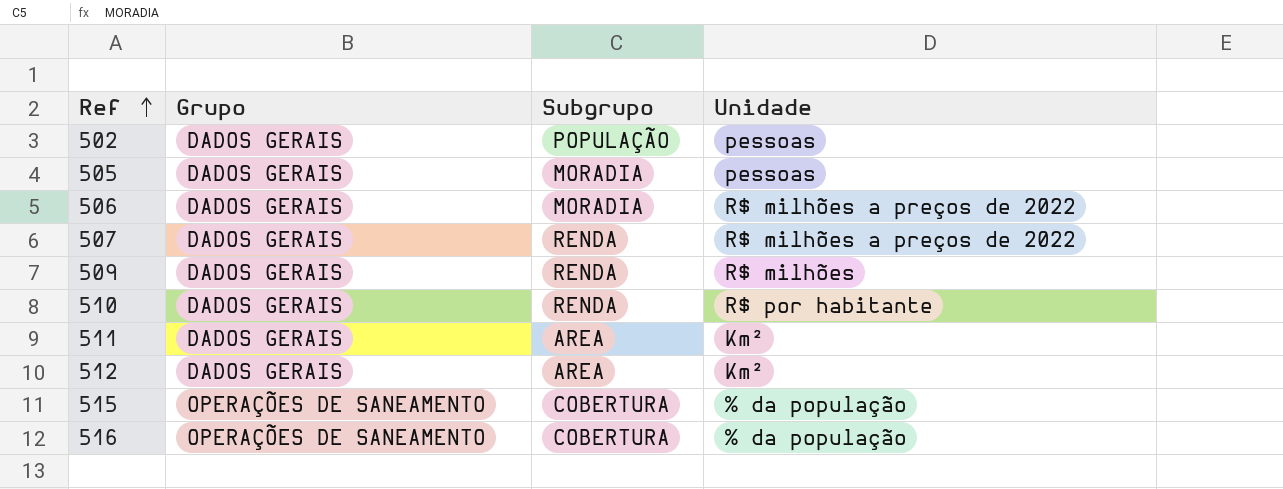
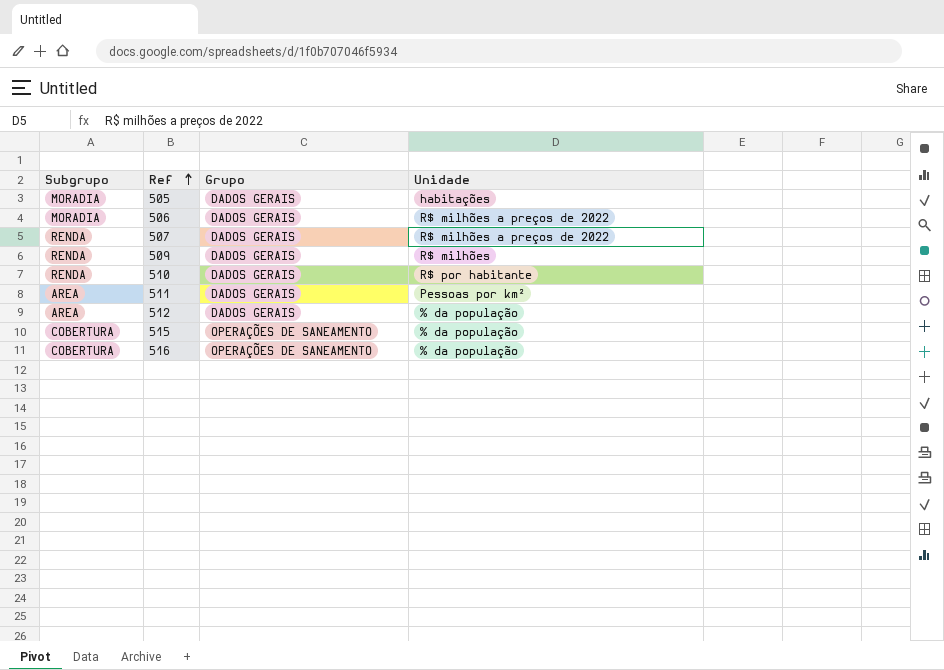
column Subgrupo | position: 3 -> 1
row 502: DADOS GERAIS | POPULAÇÃO | pessoas -> none
505 | Unidade: pessoas -> habitações
511 | Unidade: Km² -> Pessoas por km²
512 | Unidade: Km² -> % da população

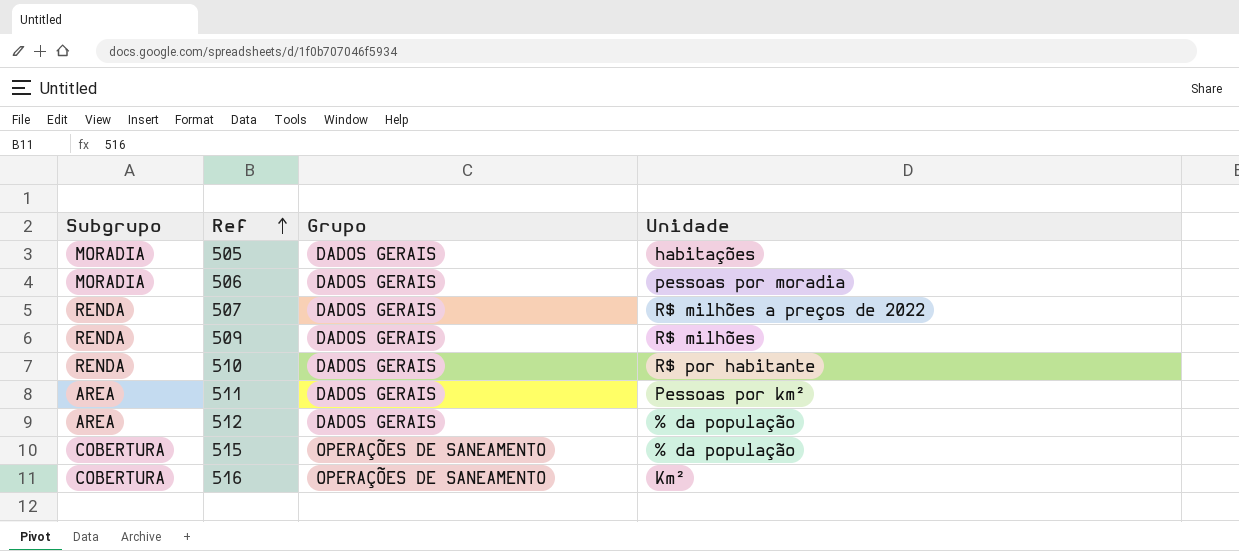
506 | Unidade: R$ milhões a preços de 2022 -> pessoas por moradia
516 | Unidade: % da população -> Km²

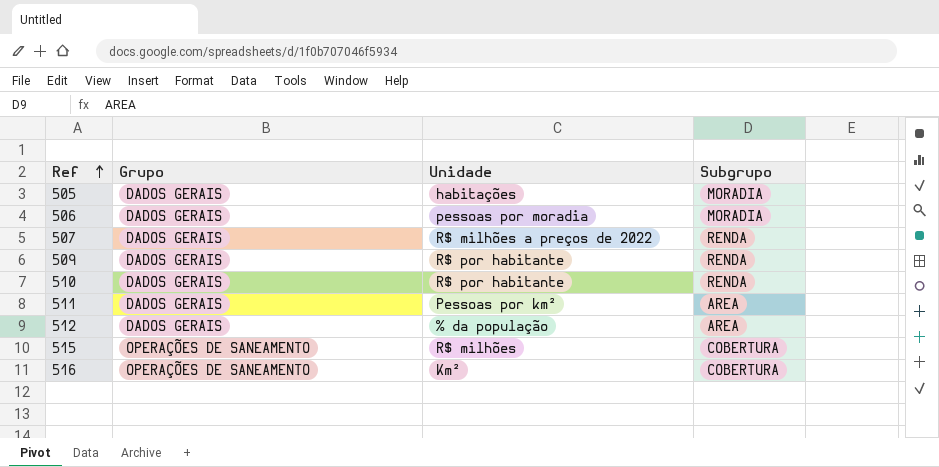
column Subgrupo | position: 1 -> 4
509 | Unidade: R$ milhões -> R$ por habitante
515 | Unidade: % da população -> R$ milhões

